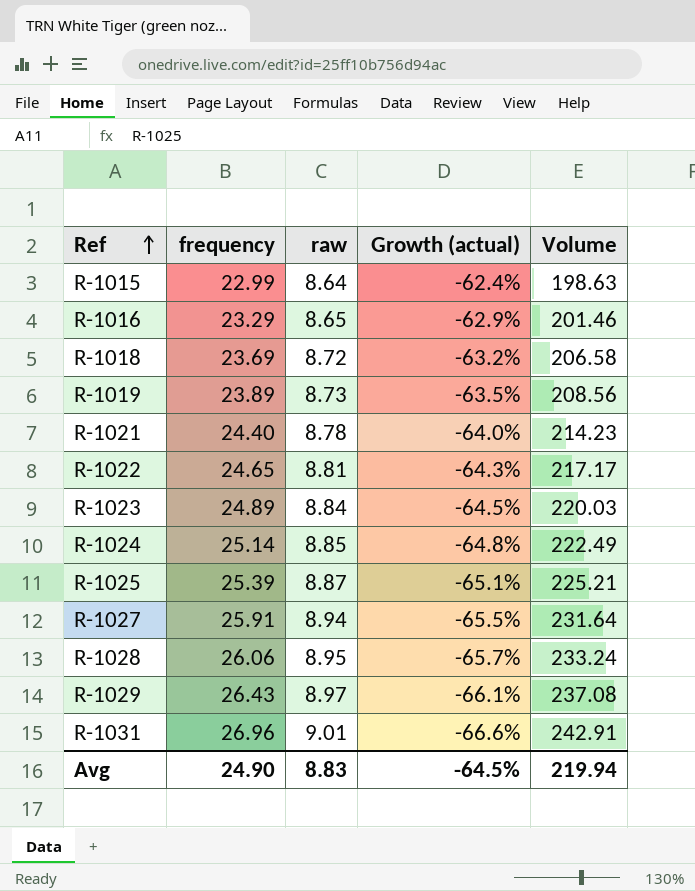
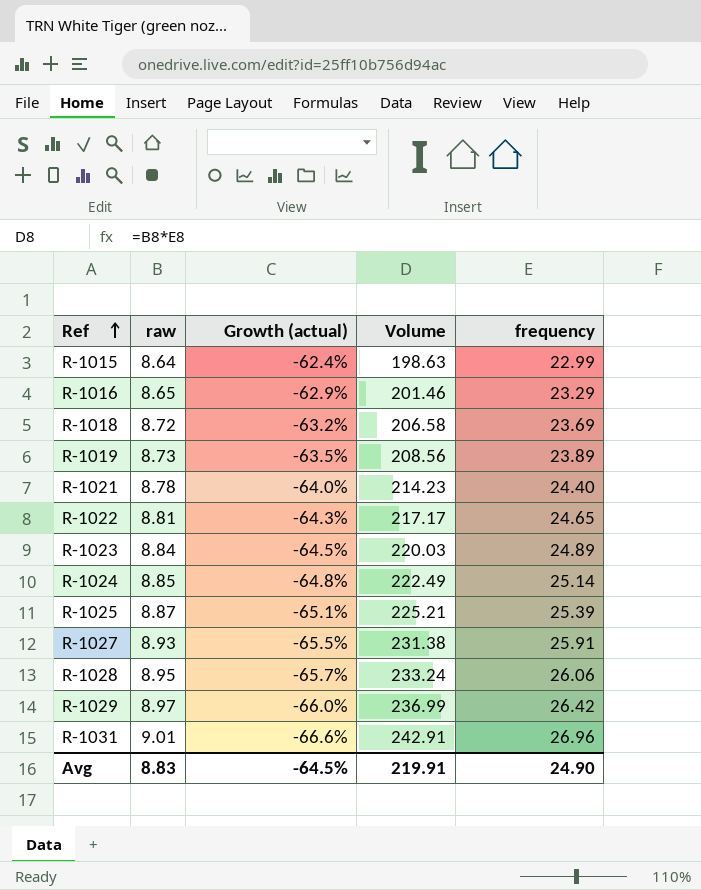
column frequency | position: 2 -> 5
R-1027 | raw: 8.94 -> 8.93
R-1027 | Volume: 231.64 -> 231.38
R-1029 | Growth (actual): -66.1% -> -66.0%
R-1029 | Volume: 237.08 -> 236.99
R-1029 | frequency: 26.43 -> 26.42
Avg | Volume: 219.94 -> 219.91

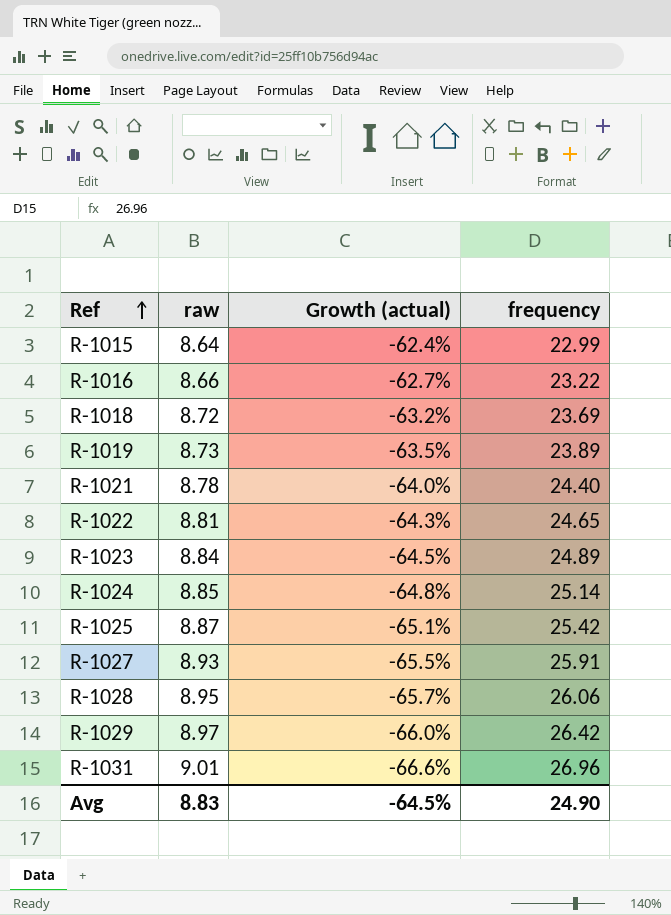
column Volume | formula: [raw] * [frequency] -> none
R-1016 | raw: 8.65 -> 8.66
R-1016 | Growth (actual): -62.9% -> -62.7%
R-1016 | frequency: 23.29 -> 23.22
R-1025 | frequency: 25.39 -> 25.42

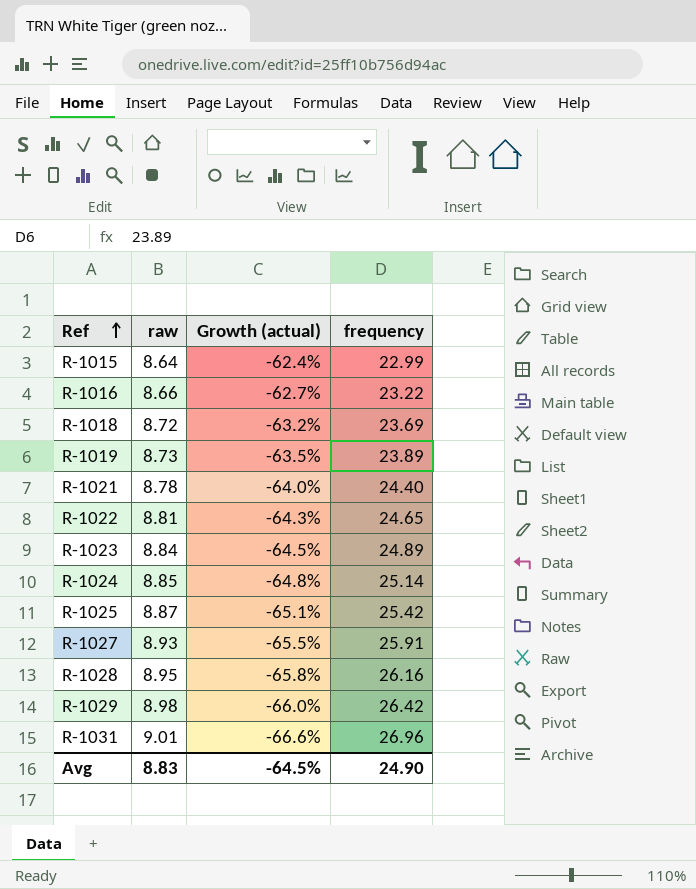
R-1028 | Growth (actual): -65.7% -> -65.8%
R-1028 | frequency: 26.06 -> 26.16
R-1029 | raw: 8.97 -> 8.98

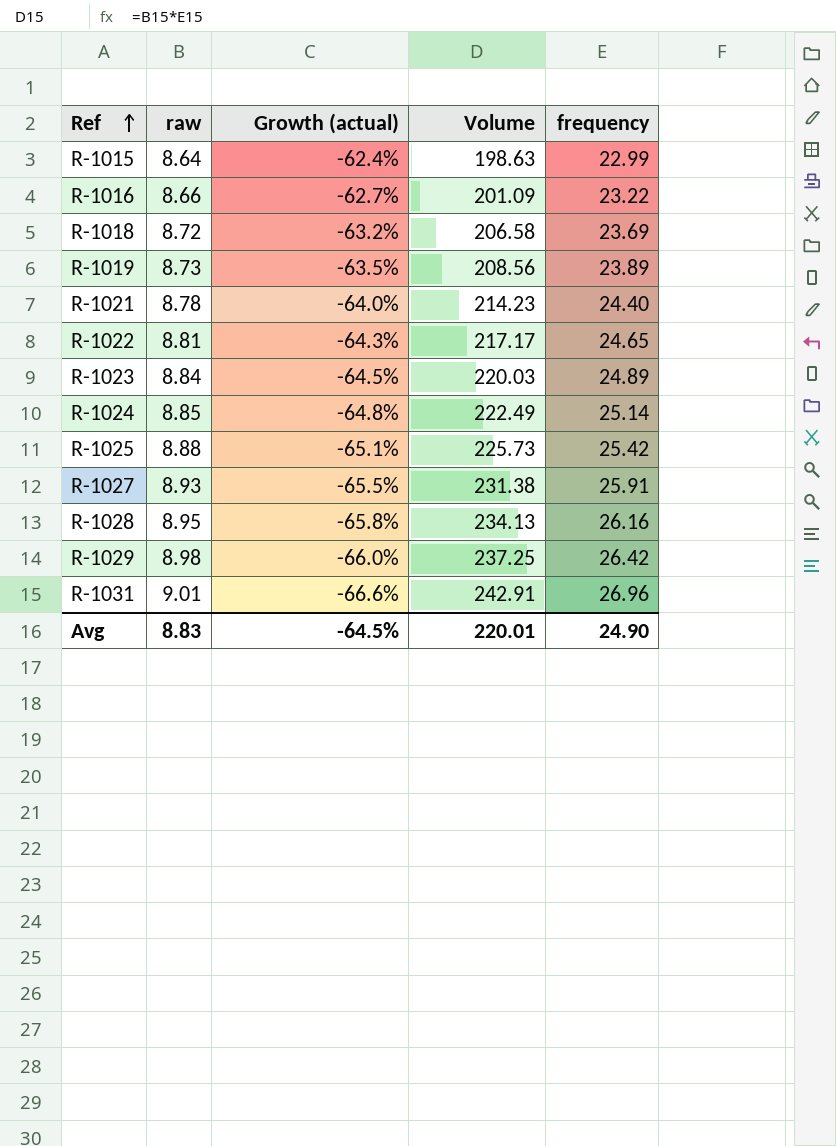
column Volume | formula: none -> [raw] * [frequency]
R-1025 | raw: 8.87 -> 8.88

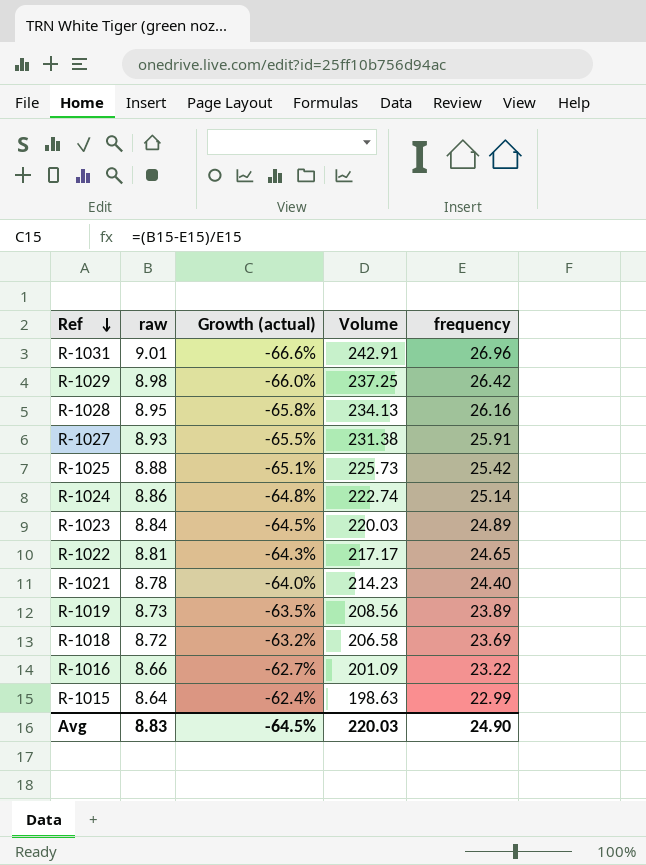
row order: Ref ascending -> Ref descending
R-1024 | raw: 8.85 -> 8.86
R-1024 | Volume: 222.49 -> 222.74
Avg | Volume: 220.01 -> 220.03

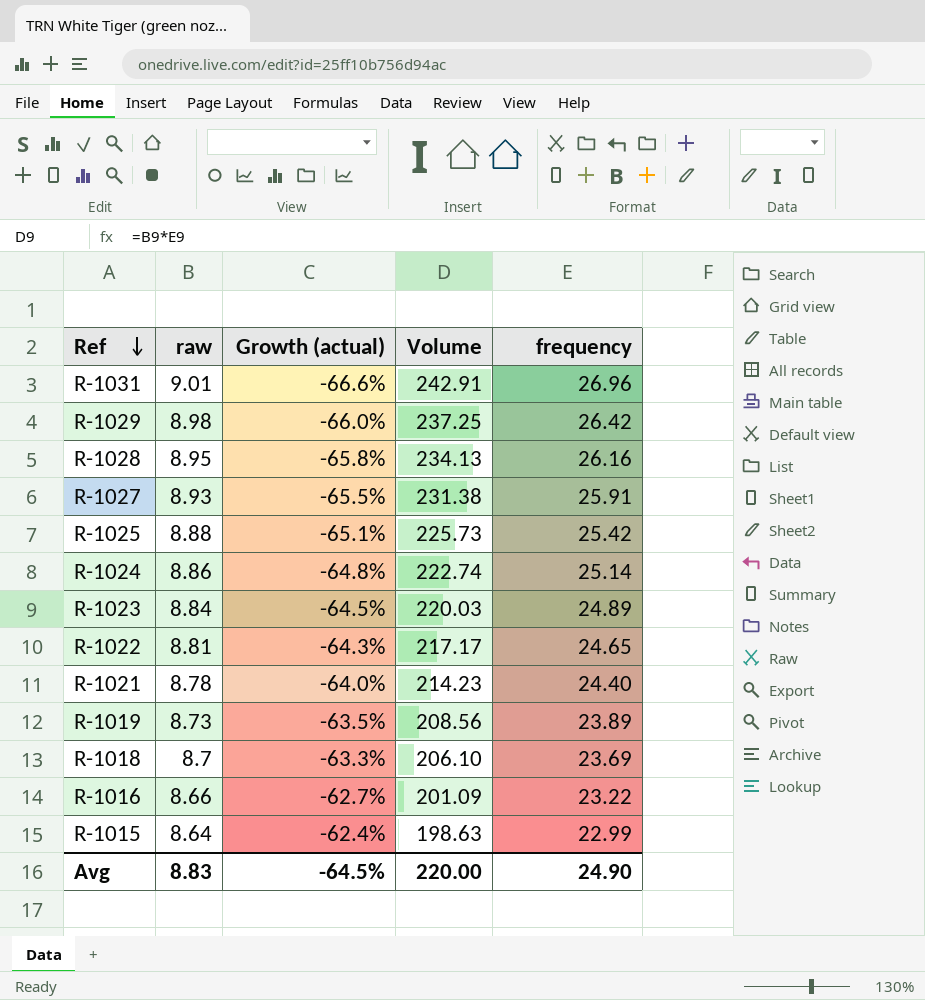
R-1018 | raw: 8.72 -> 8.7
R-1018 | Growth (actual): -63.2% -> -63.3%
R-1018 | Volume: 206.58 -> 206.10
Avg | Volume: 220.03 -> 220.00

